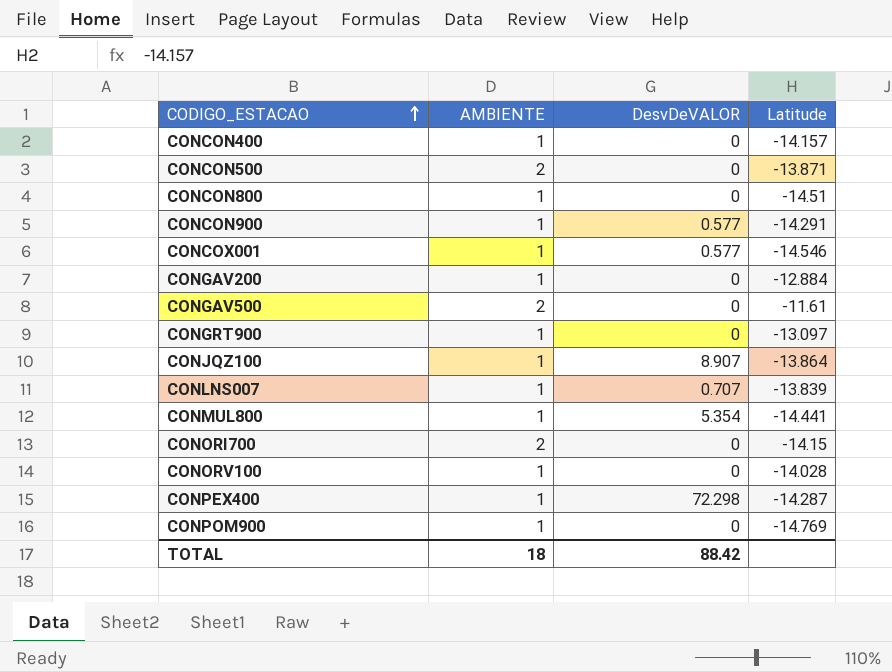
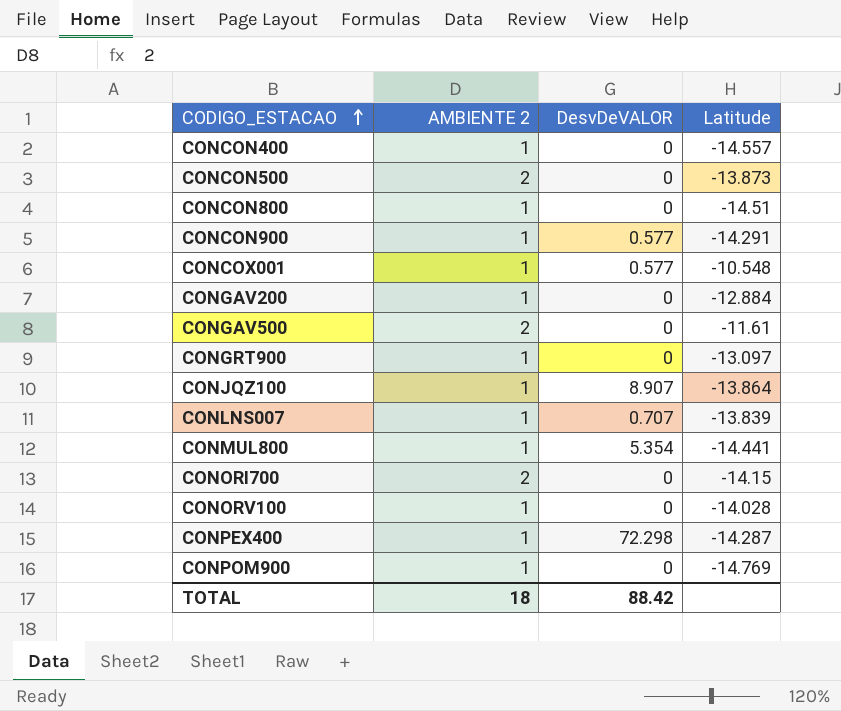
column name: AMBIENTE -> AMBIENTE 2
CONCON400 | Latitude: -14.157 -> -14.557
CONCON500 | Latitude: -13.871 -> -13.873
CONCOX001 | Latitude: -14.546 -> -10.548

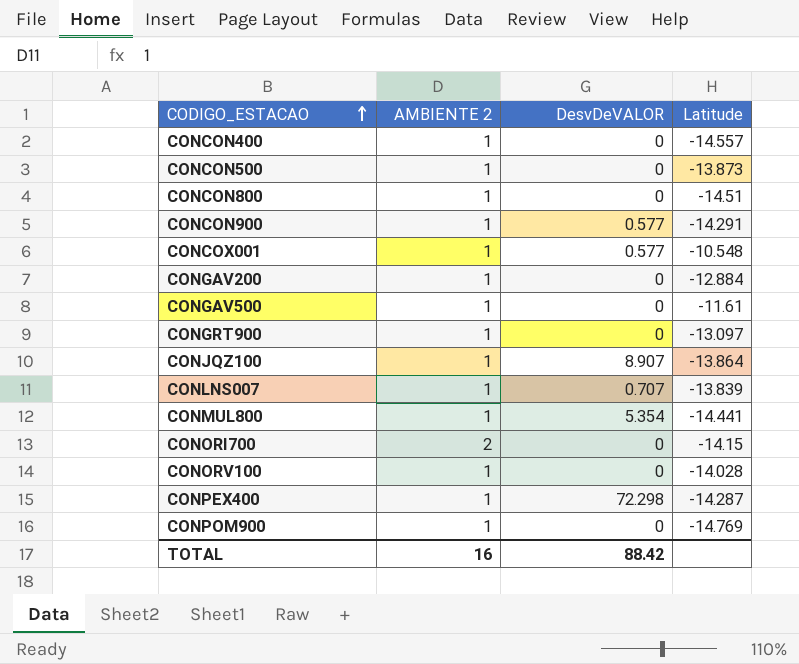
CONCON500 | AMBIENTE 2: 2 -> 1
CONGAV500 | AMBIENTE 2: 2 -> 1
TOTAL | AMBIENTE 2: 18 -> 16

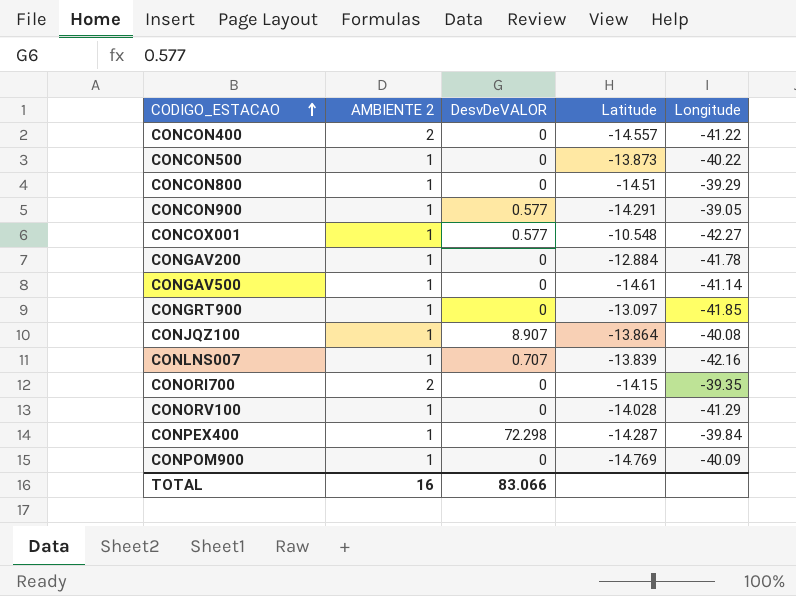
column Longitude | position: none -> 5
row CONMUL800: 1 | 5.354 | -14.441 -> none
CONCON400 | AMBIENTE 2: 1 -> 2
CONGAV500 | Latitude: -11.61 -> -14.61
TOTAL | DesvDeVALOR: 88.42 -> 83.066

